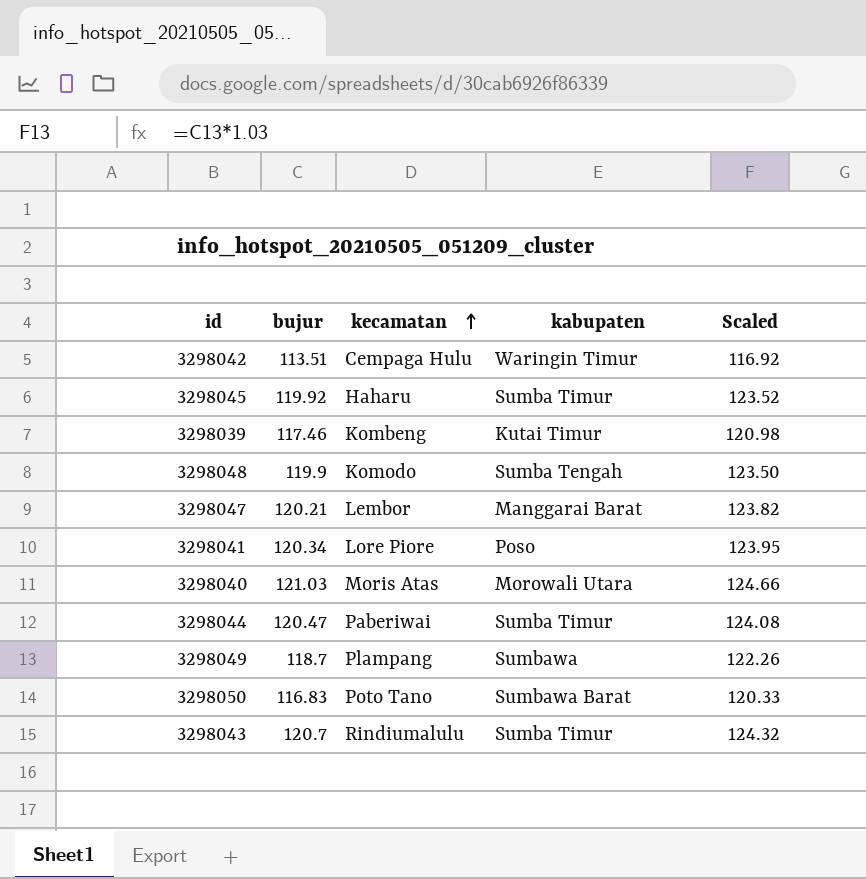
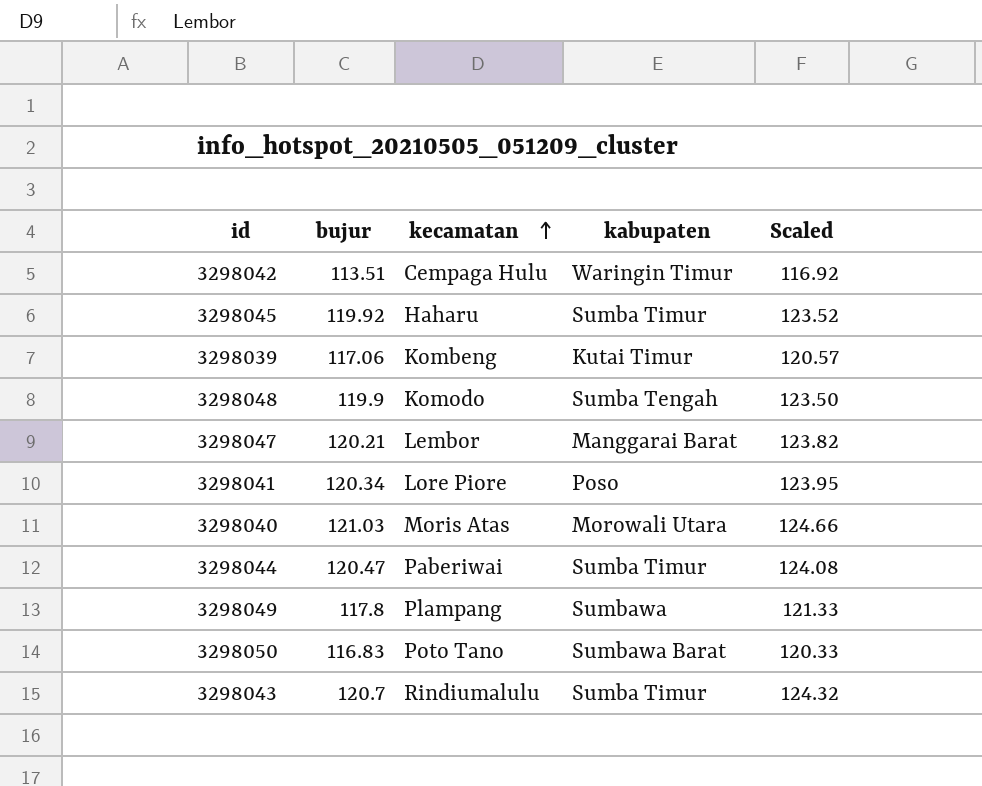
3298039 | bujur: 117.46 -> 117.06
3298039 | Scaled: 120.98 -> 120.57
3298049 | bujur: 118.7 -> 117.8
3298049 | Scaled: 122.26 -> 121.33

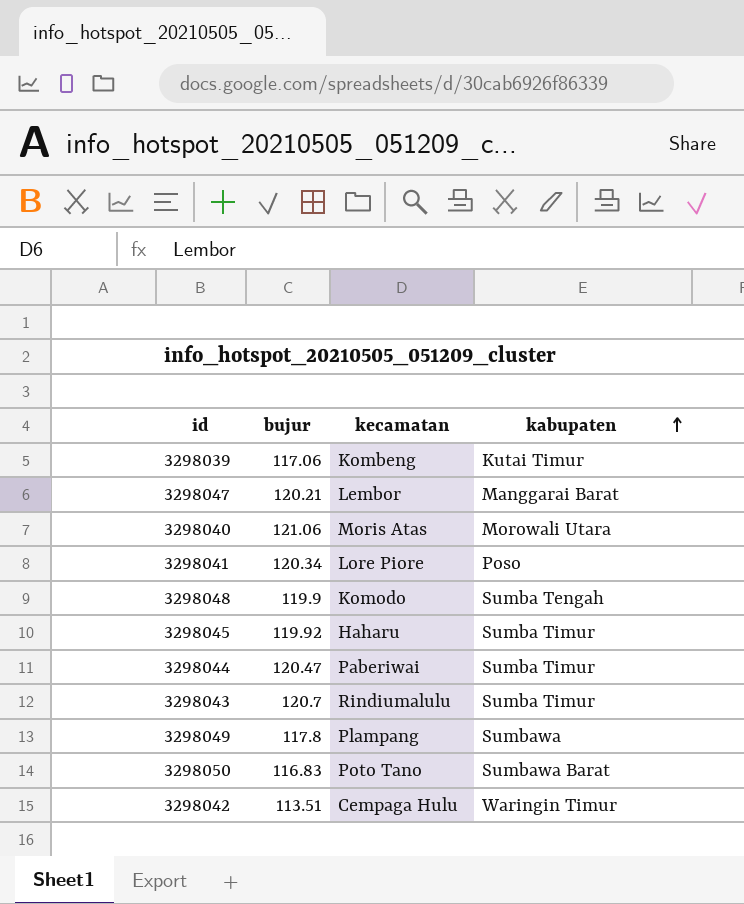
row order: kecamatan ascending -> kabupaten ascending
column Scaled | formula: [bujur] * 1.03 -> none
3298040 | bujur: 121.03 -> 121.06

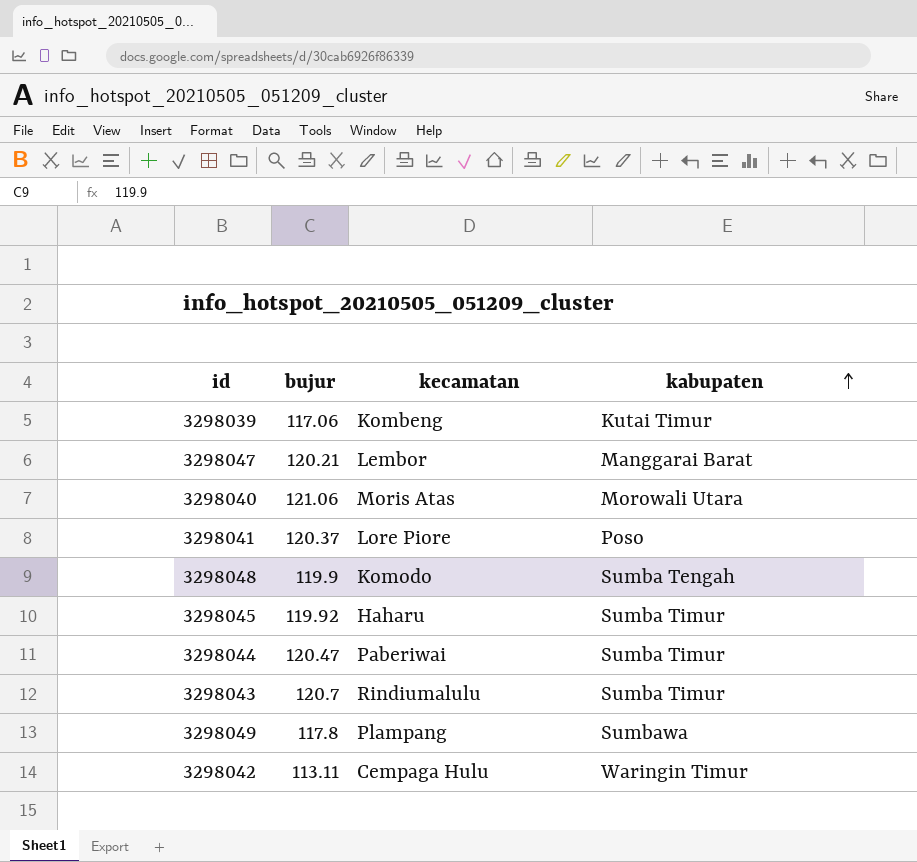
row 3298050: 116.83 | Poto Tano | Sumbawa Barat -> none
3298041 | bujur: 120.34 -> 120.37
3298042 | bujur: 113.51 -> 113.11

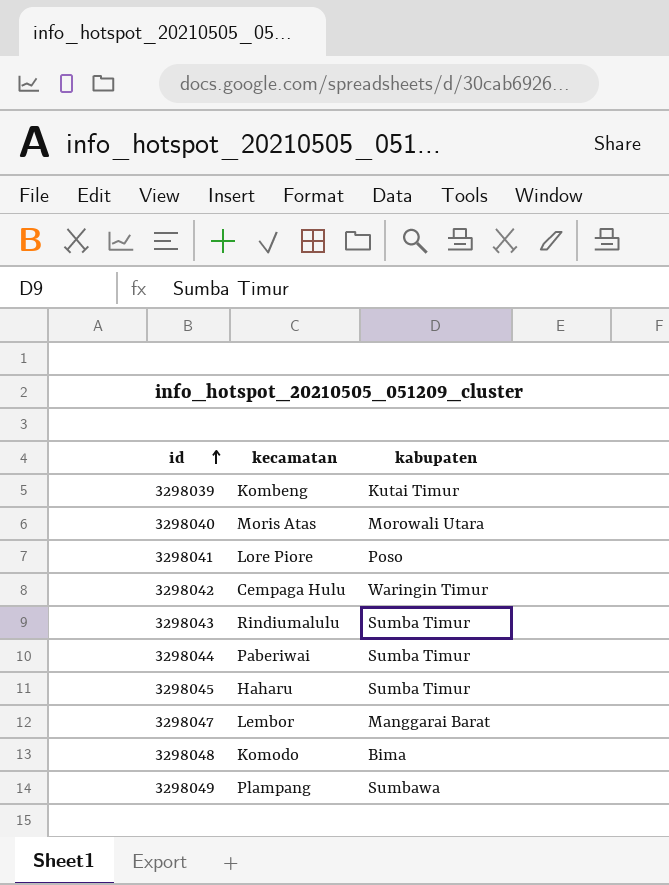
row order: kabupaten ascending -> id ascending
column bujur | position: 2 -> none
3298048 | kabupaten: Sumba Tengah -> Bima

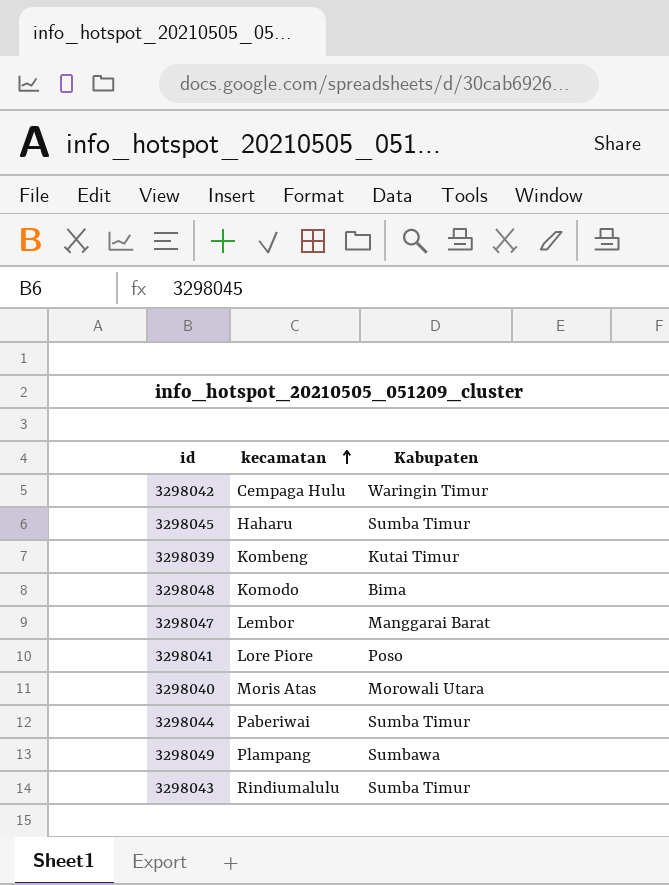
row order: id ascending -> kecamatan ascending
column name: kabupaten -> Kabupaten

